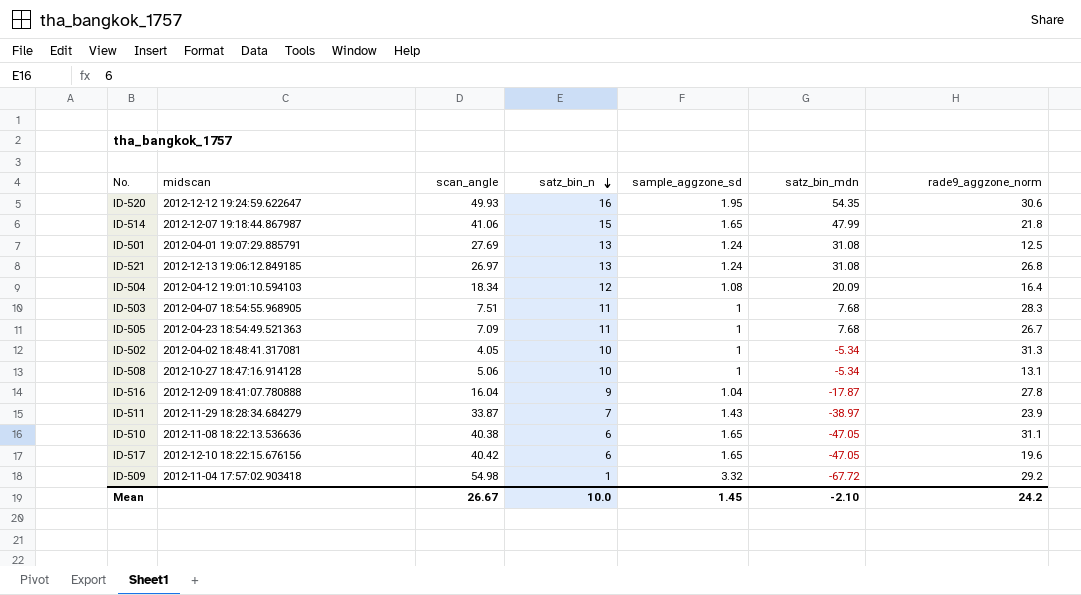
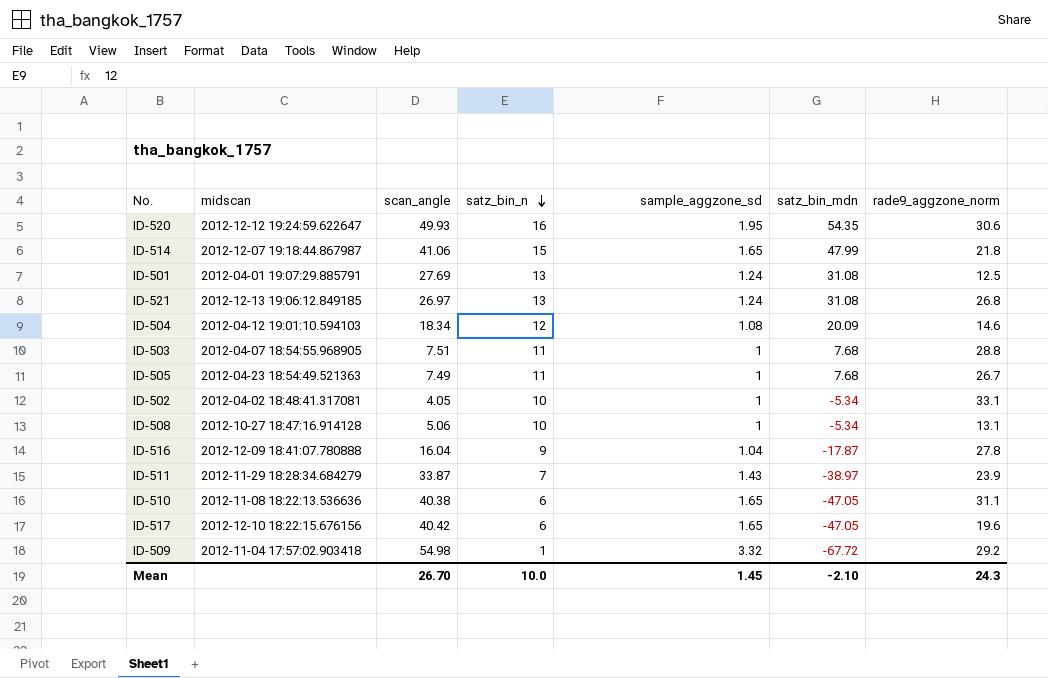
ID-504 | rade9_aggzone_norm: 16.4 -> 14.6
ID-503 | rade9_aggzone_norm: 28.3 -> 28.8
ID-505 | scan_angle: 7.09 -> 7.49
ID-502 | rade9_aggzone_norm: 31.3 -> 33.1
Mean | scan_angle: 26.67 -> 26.70
Mean | rade9_aggzone_norm: 24.2 -> 24.3

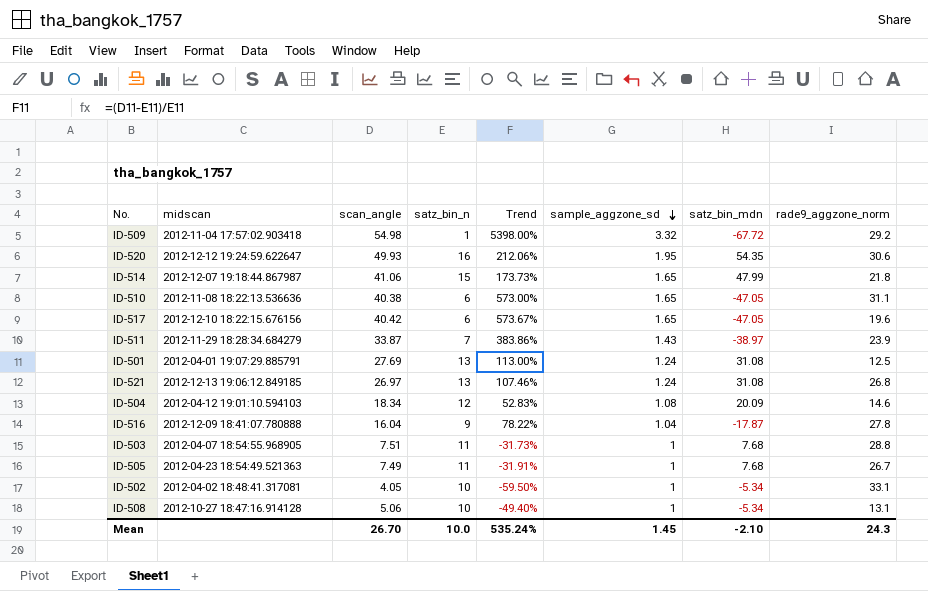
row order: satz_bin_n descending -> sample_aggzone_sd descending
column Trend | formula: none -> ([scan_angle] - [satz_bin_n]) / [satz_bin_n]

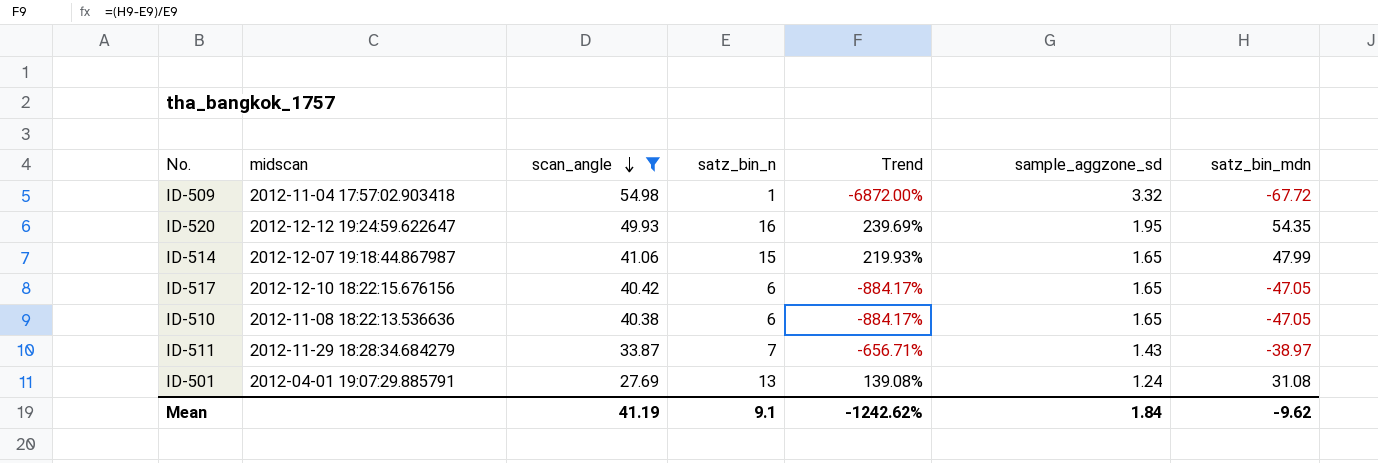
filter: none -> scan_angle >= 27.69
row order: sample_aggzone_sd descending -> scan_angle descending
column rade9_aggzone_norm | position: 8 -> none
column Trend | formula: ([scan_angle] - [satz_bin_n]) / [satz_bin_n] -> ([satz_bin_mdn] - [satz_bin_n]) / [satz_bin_n]
Mean | scan_angle: 26.70 -> 41.19
Mean | satz_bin_n: 10.0 -> 9.1
Mean | Trend: 535.24% -> -1242.62%
Mean | sample_aggzone_sd: 1.45 -> 1.84
Mean | satz_bin_mdn: -2.10 -> -9.62

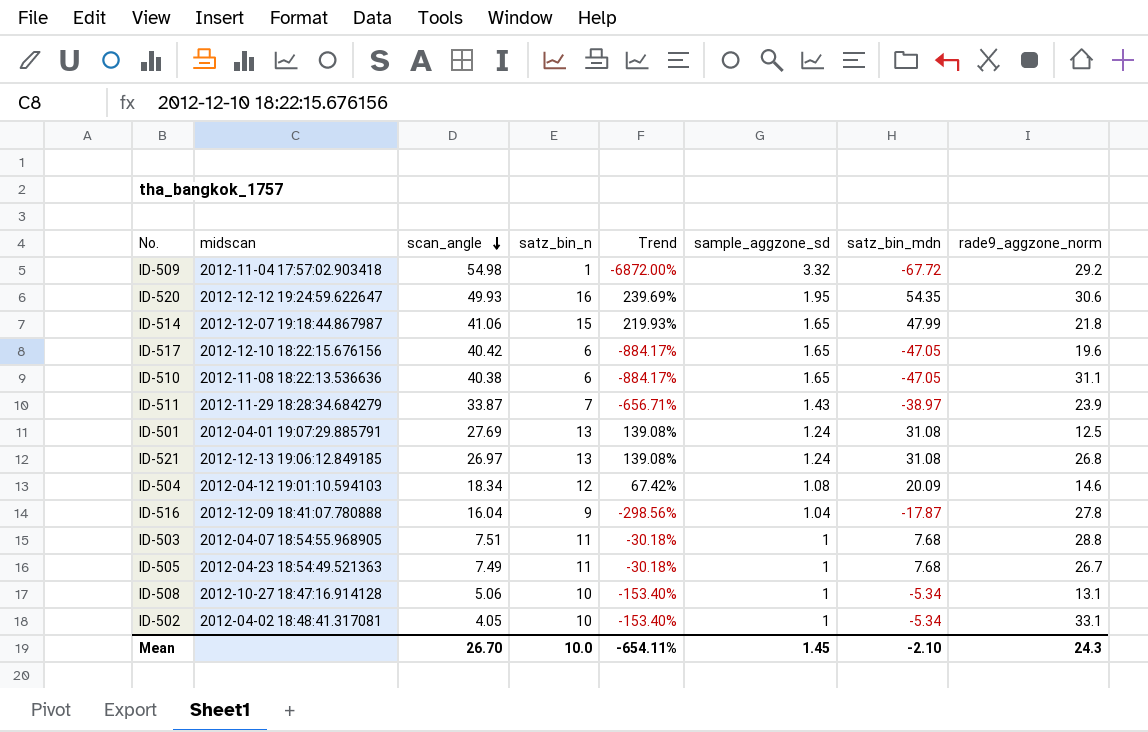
filter: scan_angle >= 27.69 -> none
column rade9_aggzone_norm | position: none -> 8
Mean | scan_angle: 41.19 -> 26.70
Mean | satz_bin_n: 9.1 -> 10.0
Mean | Trend: -1242.62% -> -654.11%
Mean | sample_aggzone_sd: 1.84 -> 1.45
Mean | satz_bin_mdn: -9.62 -> -2.10

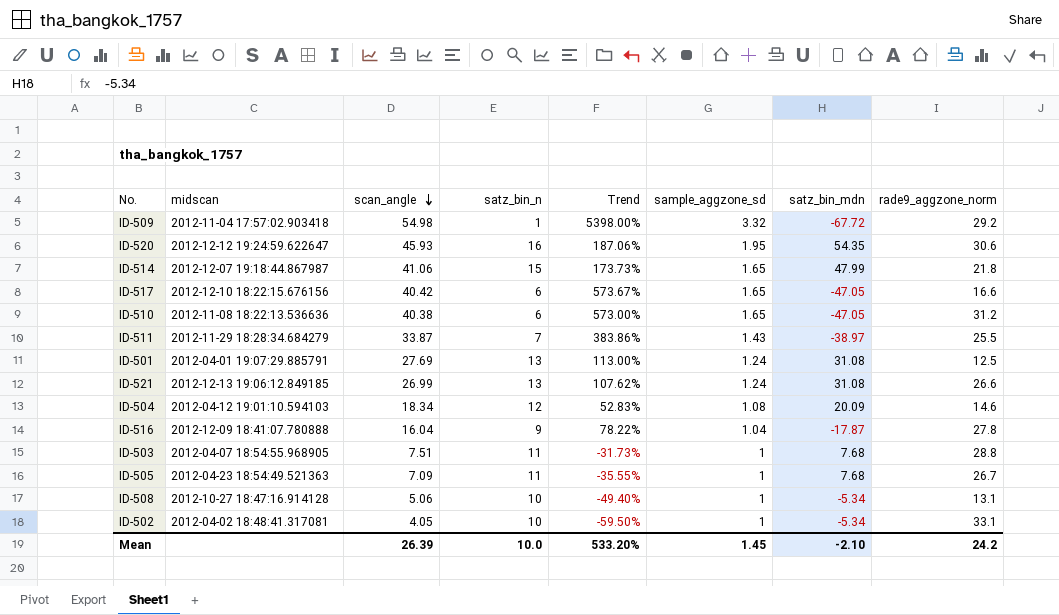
column Trend | formula: ([satz_bin_mdn] - [satz_bin_n]) / [satz_bin_n] -> ([scan_angle] - [satz_bin_n]) / [satz_bin_n]
ID-520 | scan_angle: 49.93 -> 45.93
ID-517 | rade9_aggzone_norm: 19.6 -> 16.6
ID-510 | rade9_aggzone_norm: 31.1 -> 31.2
ID-511 | rade9_aggzone_norm: 23.9 -> 25.5
ID-521 | scan_angle: 26.97 -> 26.99
ID-521 | rade9_aggzone_norm: 26.8 -> 26.6
ID-505 | scan_angle: 7.49 -> 7.09
Mean | scan_angle: 26.70 -> 26.39
Mean | Trend: -654.11% -> 533.20%
Mean | rade9_aggzone_norm: 24.3 -> 24.2

